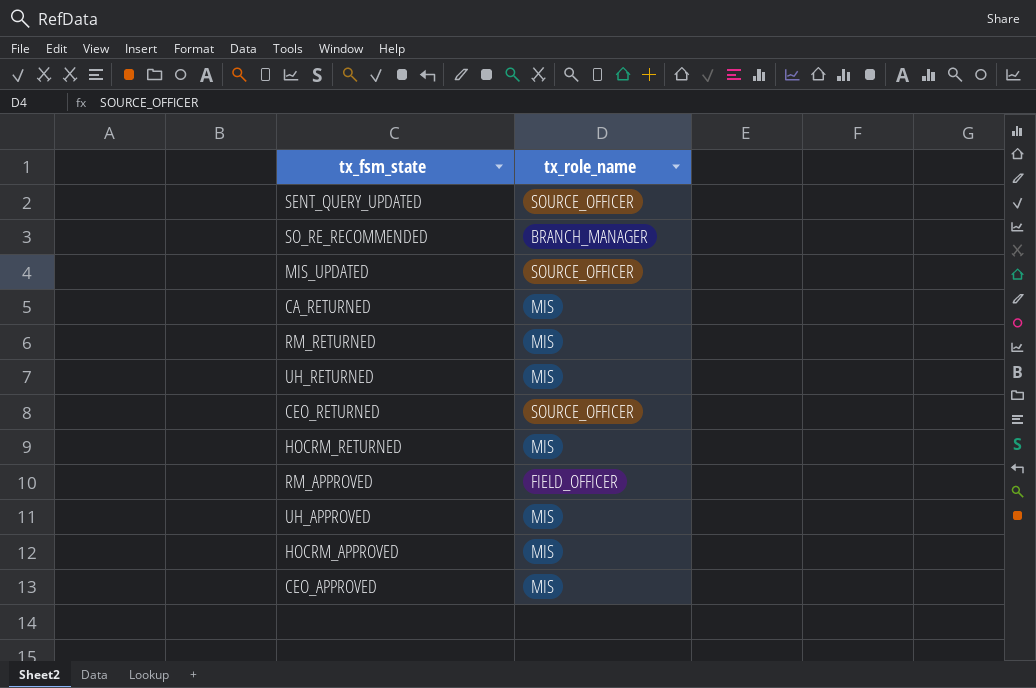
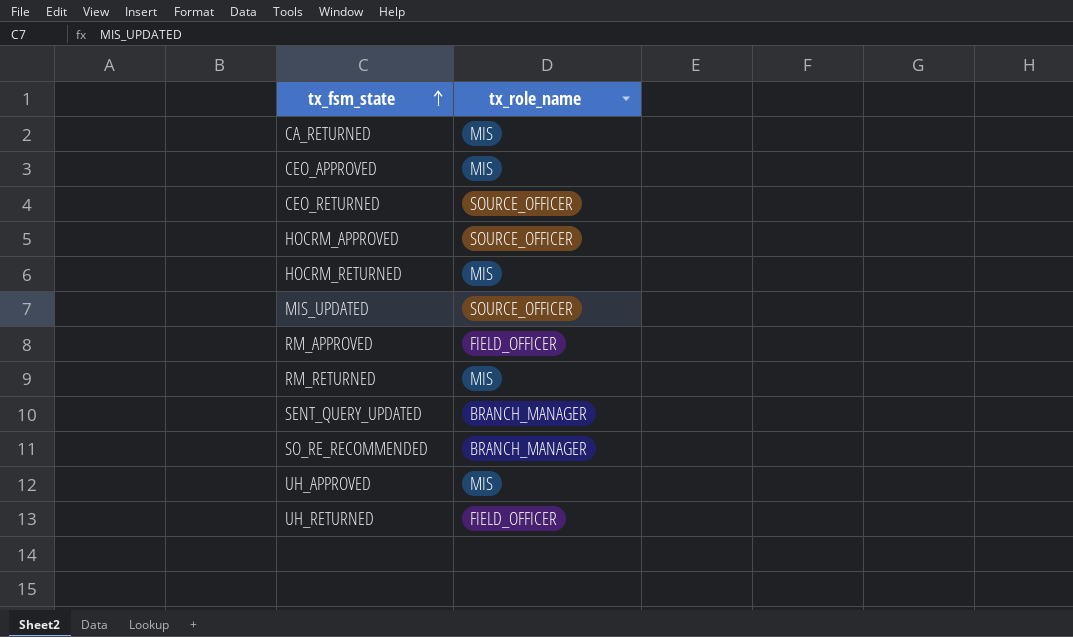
row order: none -> tx_fsm_state ascending
HOCRM_APPROVED | tx_role_name: MIS -> SOURCE_OFFICER
SENT_QUERY_UPDATED | tx_role_name: SOURCE_OFFICER -> BRANCH_MANAGER
UH_RETURNED | tx_role_name: MIS -> FIELD_OFFICER

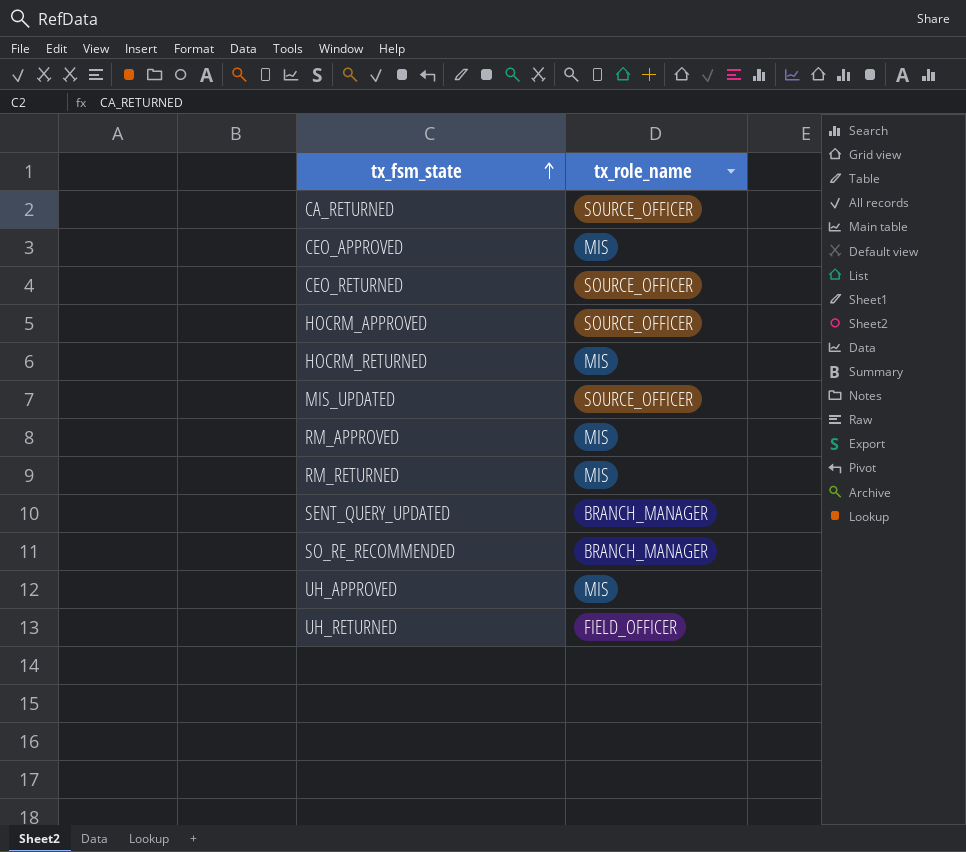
CA_RETURNED | tx_role_name: MIS -> SOURCE_OFFICER
RM_APPROVED | tx_role_name: FIELD_OFFICER -> MIS

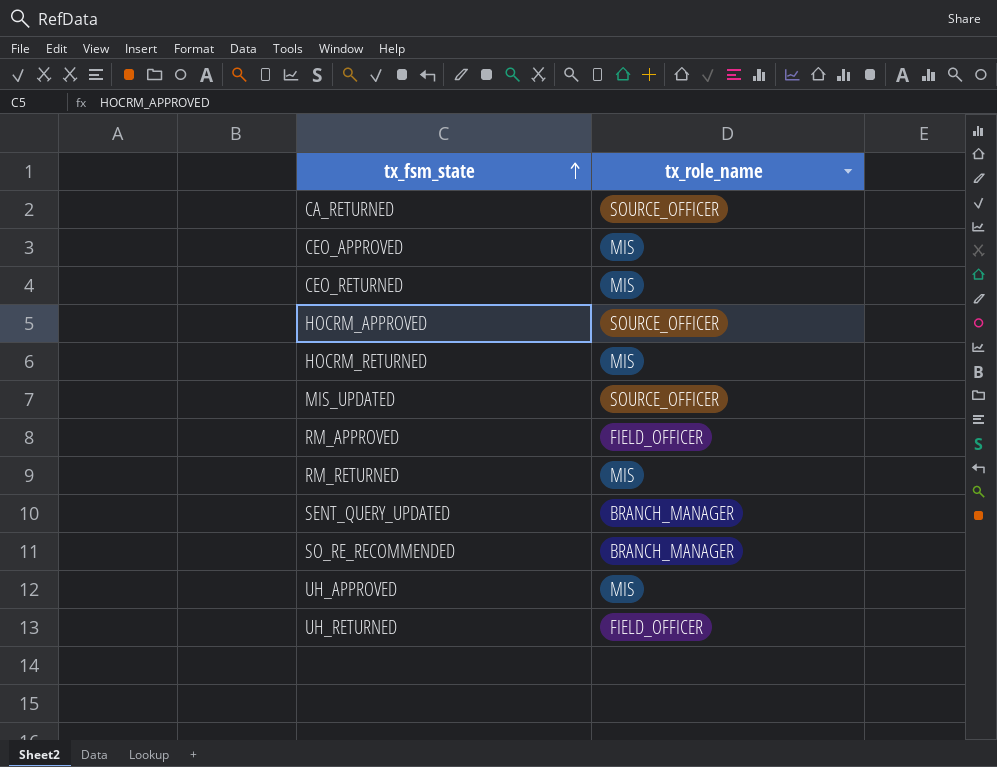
CEO_RETURNED | tx_role_name: SOURCE_OFFICER -> MIS
RM_APPROVED | tx_role_name: MIS -> FIELD_OFFICER

